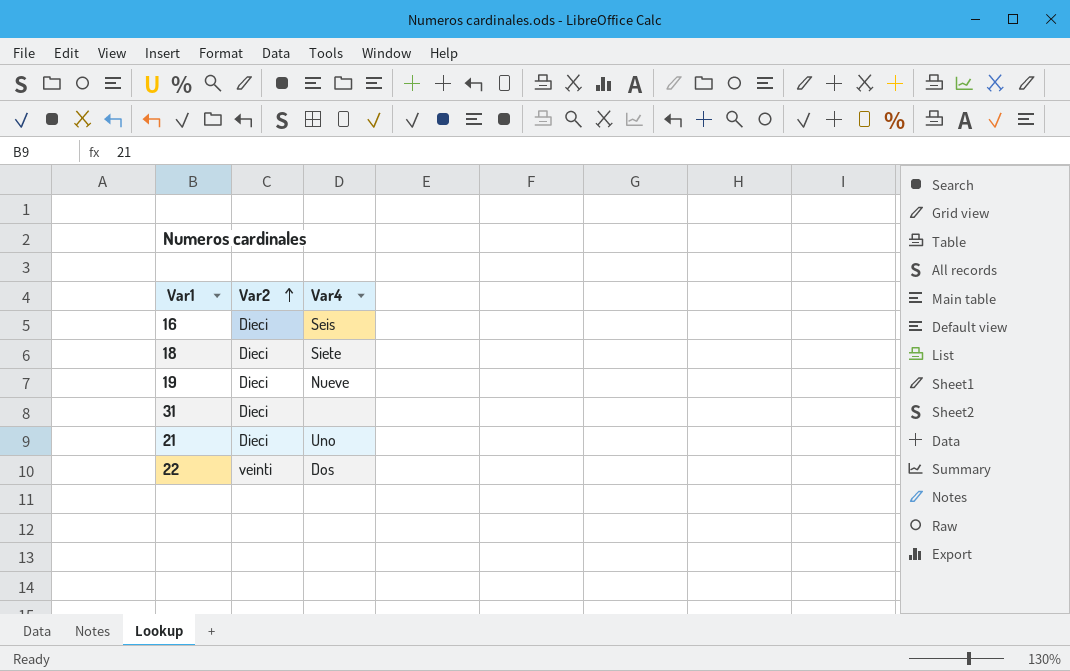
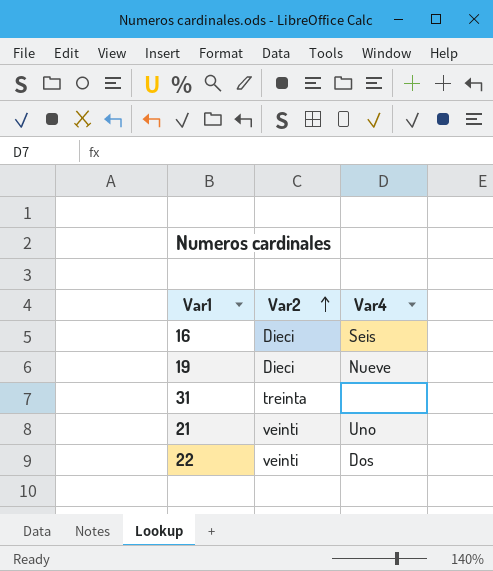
row 18: Dieci | Siete -> none
31 | Var2: Dieci -> treinta
21 | Var2: Dieci -> veinti

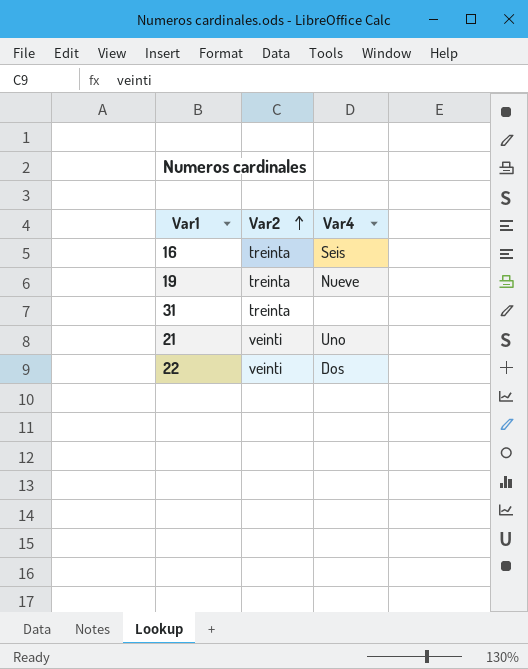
16 | Var2: Dieci -> treinta
19 | Var2: Dieci -> treinta

